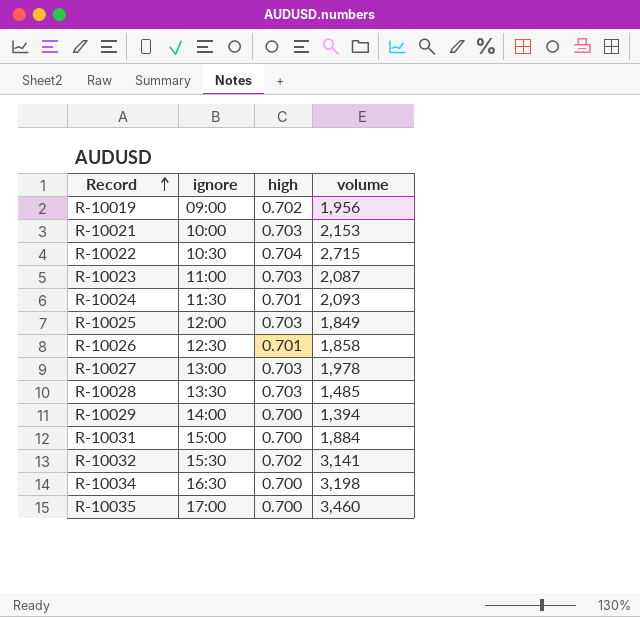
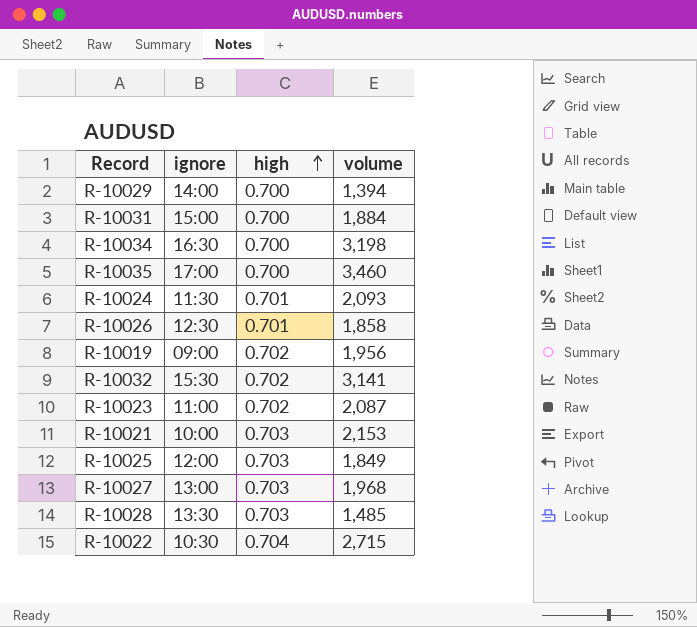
row order: Record ascending -> high ascending
R-10023 | high: 0.703 -> 0.702
R-10027 | volume: 1,978 -> 1,968

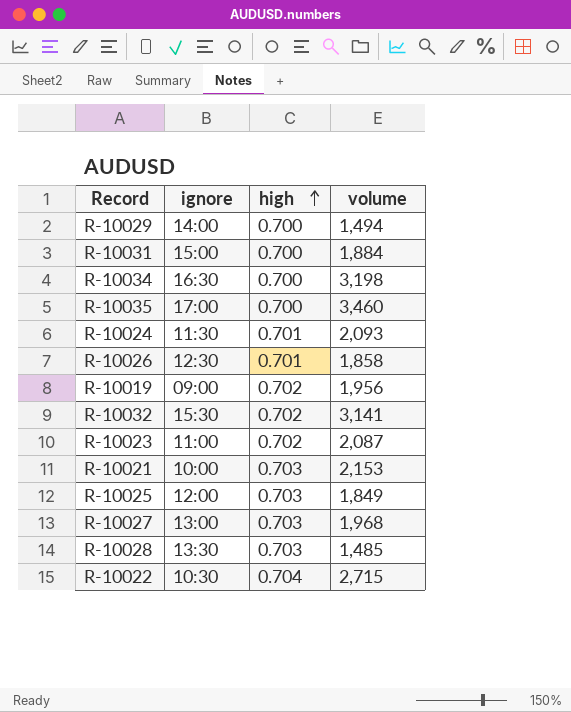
R-10029 | volume: 1,394 -> 1,494

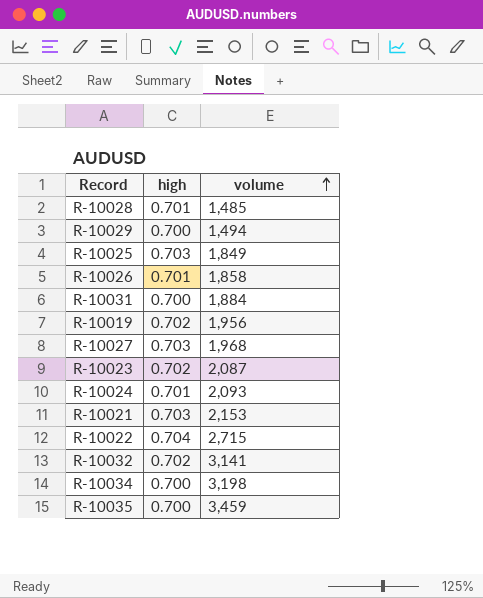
row order: high ascending -> volume ascending
column ignore | position: 2 -> none
R-10028 | high: 0.703 -> 0.701
R-10035 | volume: 3,460 -> 3,459

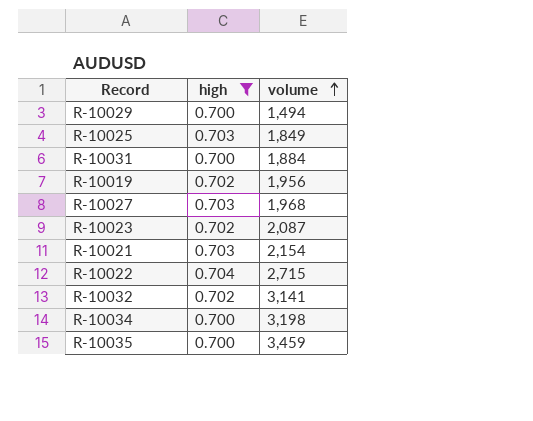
filter: none -> high != 0.701
R-10021 | volume: 2,153 -> 2,154

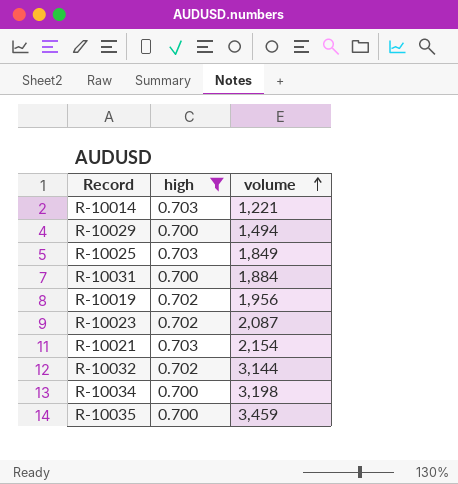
row R-10027: 0.703 | 1,968 -> none
row R-10022: 0.704 | 2,715 -> none
row R-10014: none -> 0.703 | 1,221
R-10032 | volume: 3,141 -> 3,144

